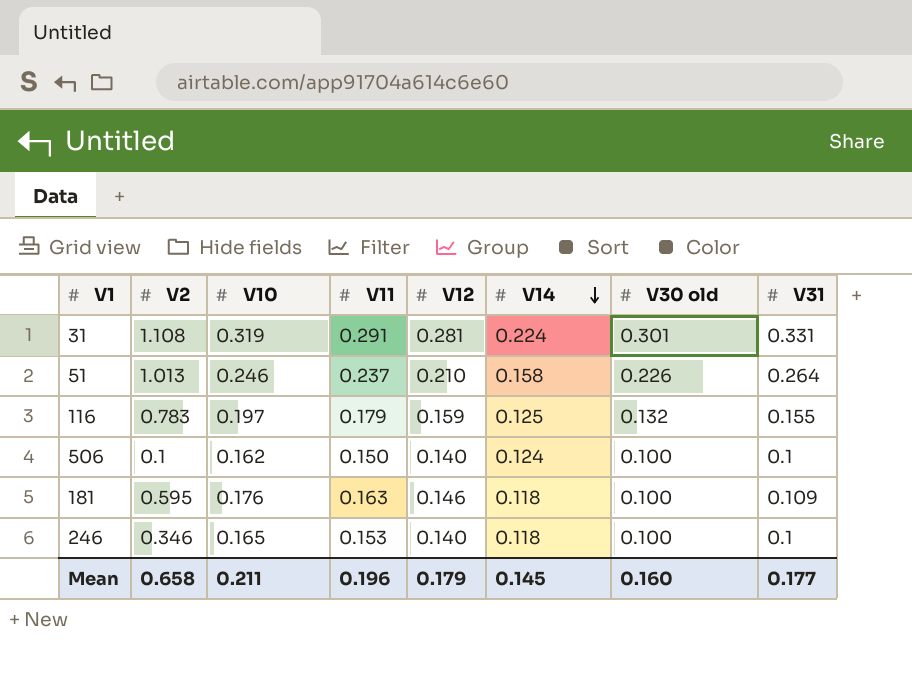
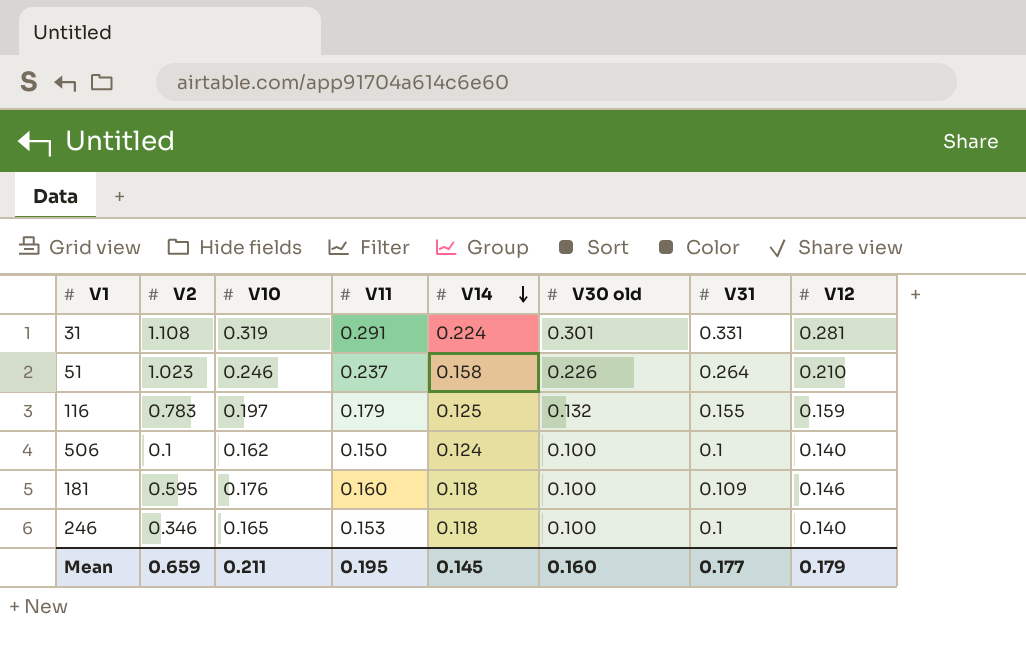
column V12 | position: 5 -> 8
51 | V2: 1.013 -> 1.023
181 | V11: 0.163 -> 0.160
Mean | V2: 0.658 -> 0.659
Mean | V11: 0.196 -> 0.195

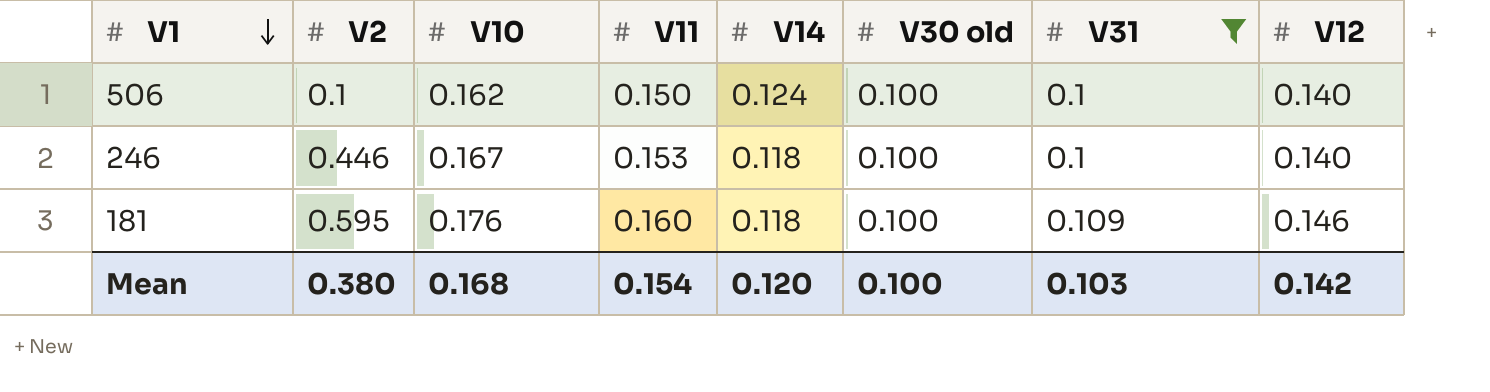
filter: none -> V31 <= 0.109
row order: V14 descending -> V1 descending
246 | V2: 0.346 -> 0.446
246 | V10: 0.165 -> 0.167
Mean | V2: 0.659 -> 0.380
Mean | V10: 0.211 -> 0.168
Mean | V11: 0.195 -> 0.154
Mean | V14: 0.145 -> 0.120
Mean | V30 old: 0.160 -> 0.100
Mean | V31: 0.177 -> 0.103
Mean | V12: 0.179 -> 0.142

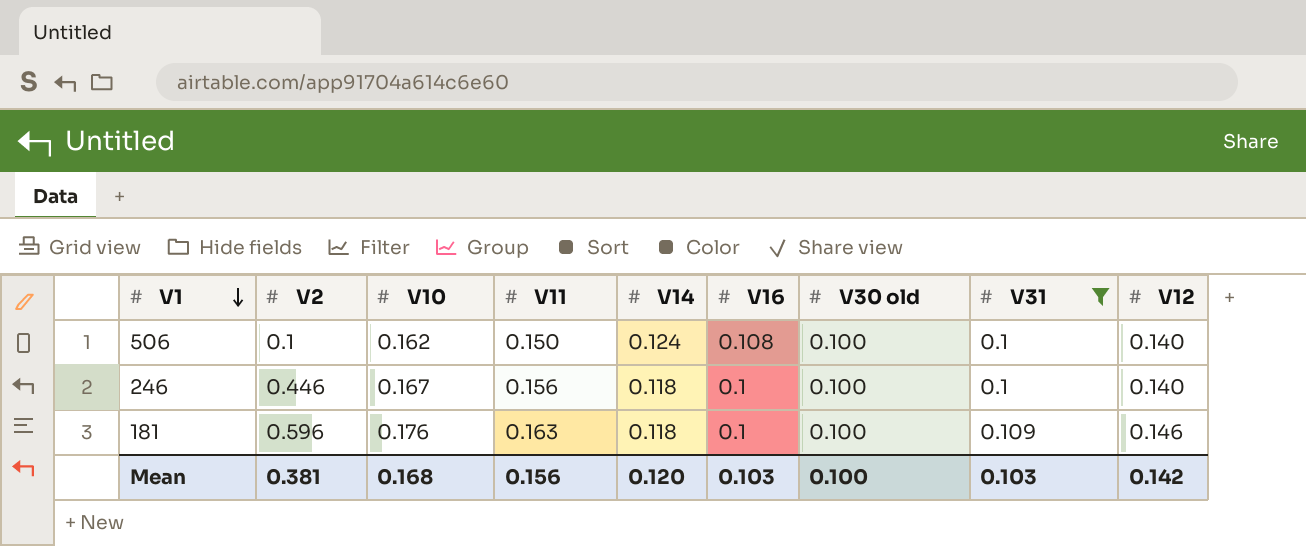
column V16 | position: none -> 6
246 | V11: 0.153 -> 0.156
181 | V2: 0.595 -> 0.596
181 | V11: 0.160 -> 0.163
Mean | V2: 0.380 -> 0.381
Mean | V11: 0.154 -> 0.156

